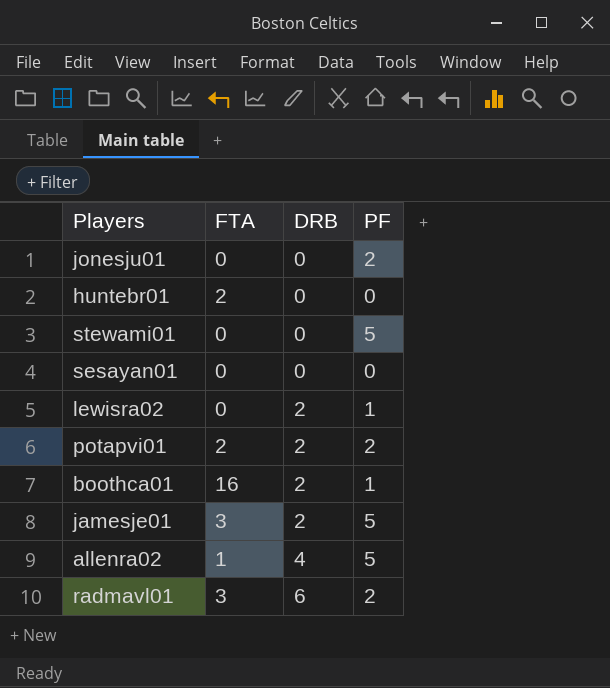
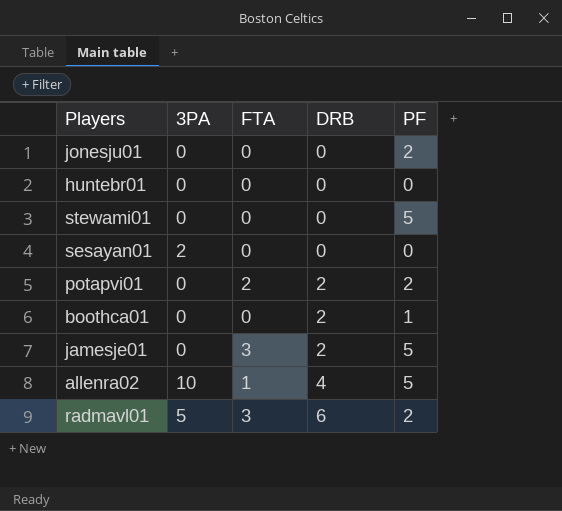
column 3PA | position: none -> 2
row lewisra02: 0 | 2 | 1 -> none
huntebr01 | FTA: 2 -> 0
boothca01 | FTA: 16 -> 0

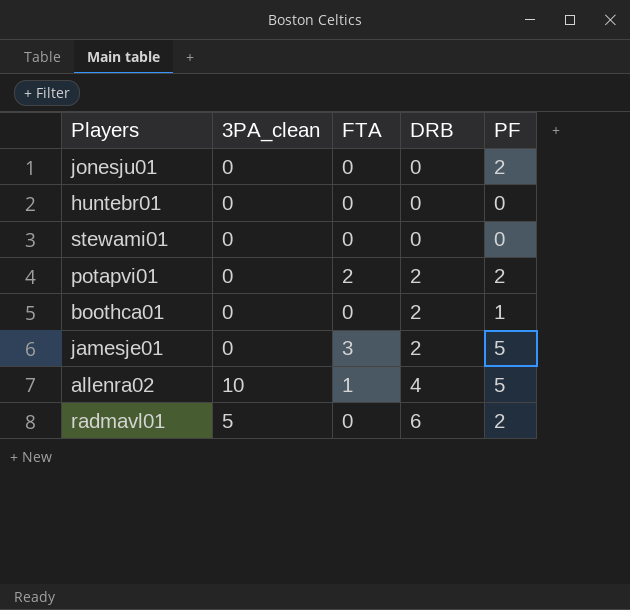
column name: 3PA -> 3PA_clean
row sesayan01: 2 | 0 | 0 | 0 -> none
stewami01 | PF: 5 -> 0
radmavl01 | FTA: 3 -> 0

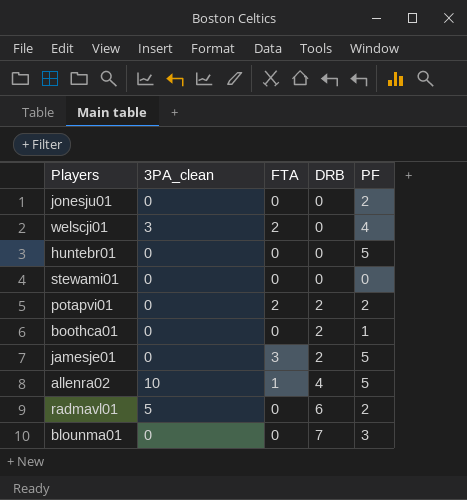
row welscji01: none -> 3 | 2 | 0 | 4
huntebr01 | PF: 0 -> 5
row blounma01: none -> 0 | 0 | 7 | 3

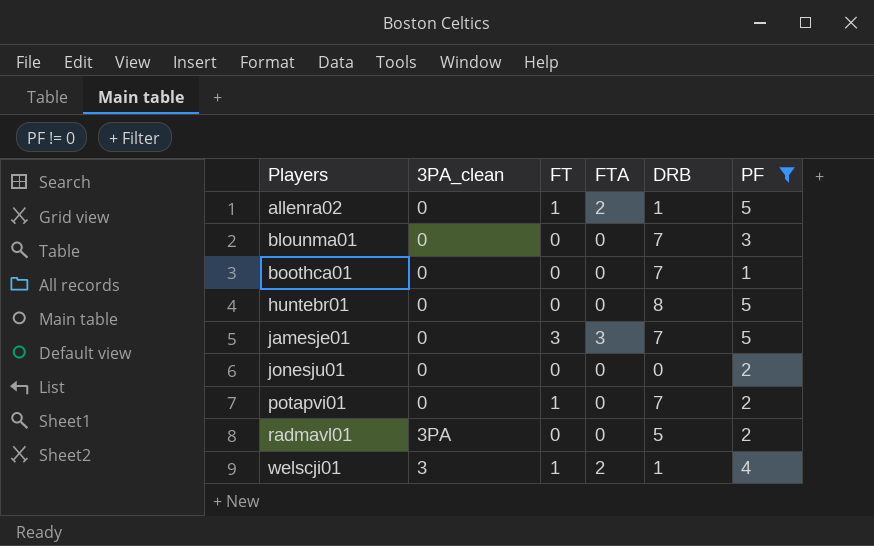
filter: none -> PF != 0
row order: DRB ascending -> Players ascending
column FT | position: none -> 3
allenra02 | 3PA_clean: 10 -> 0
allenra02 | FTA: 1 -> 2
allenra02 | DRB: 4 -> 1
boothca01 | DRB: 2 -> 7
huntebr01 | DRB: 0 -> 8
jamesje01 | DRB: 2 -> 7
potapvi01 | FTA: 2 -> 0
potapvi01 | DRB: 2 -> 7
radmavl01 | 3PA_clean: 5 -> 3PA
radmavl01 | DRB: 6 -> 5
welscji01 | DRB: 0 -> 1

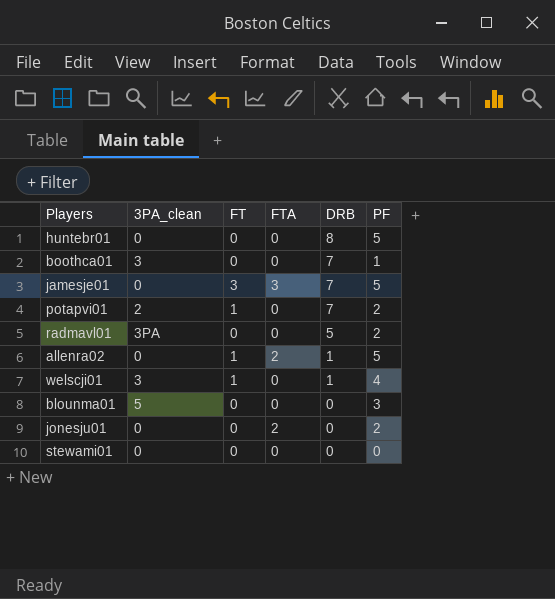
filter: PF != 0 -> none
row order: Players ascending -> DRB descending
boothca01 | 3PA_clean: 0 -> 3
potapvi01 | 3PA_clean: 0 -> 2
welscji01 | FTA: 2 -> 0
blounma01 | 3PA_clean: 0 -> 5
blounma01 | DRB: 7 -> 0
jonesju01 | FTA: 0 -> 2

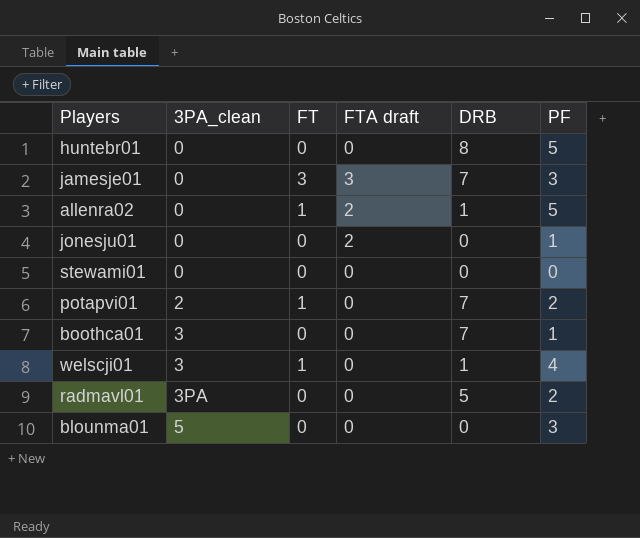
row order: DRB descending -> 3PA_clean ascending
column name: FTA -> FTA draft
jamesje01 | PF: 5 -> 3
jonesju01 | PF: 2 -> 1

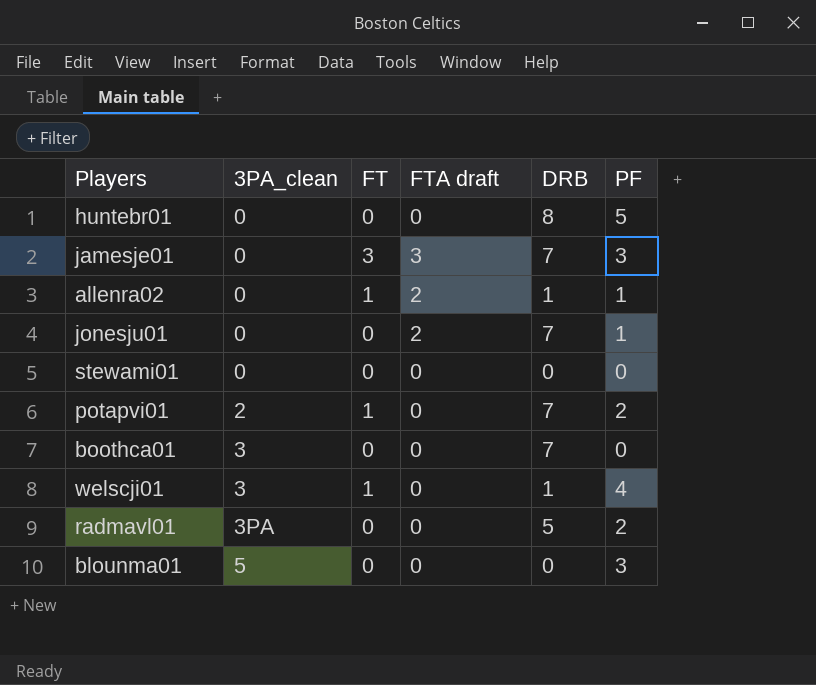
allenra02 | PF: 5 -> 1
jonesju01 | DRB: 0 -> 7
boothca01 | PF: 1 -> 0

